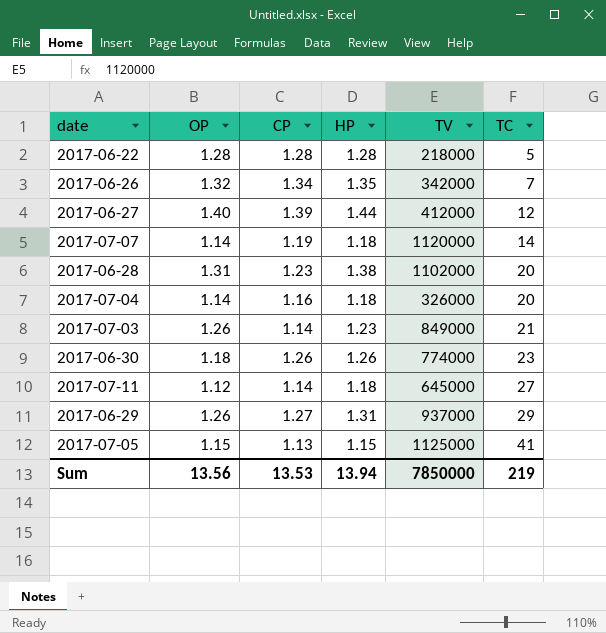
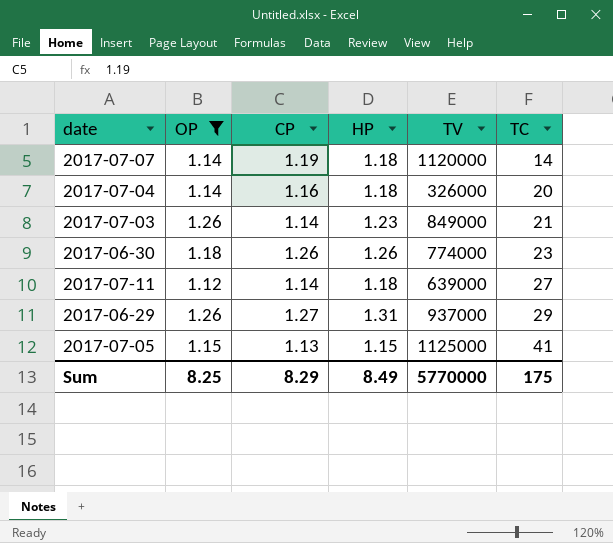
filter: none -> OP <= 1.26
2017-07-11 | TV: 645000 -> 639000
Sum | OP: 13.56 -> 8.25
Sum | CP: 13.53 -> 8.29
Sum | HP: 13.94 -> 8.49
Sum | TV: 7850000 -> 5770000
Sum | TC: 219 -> 175

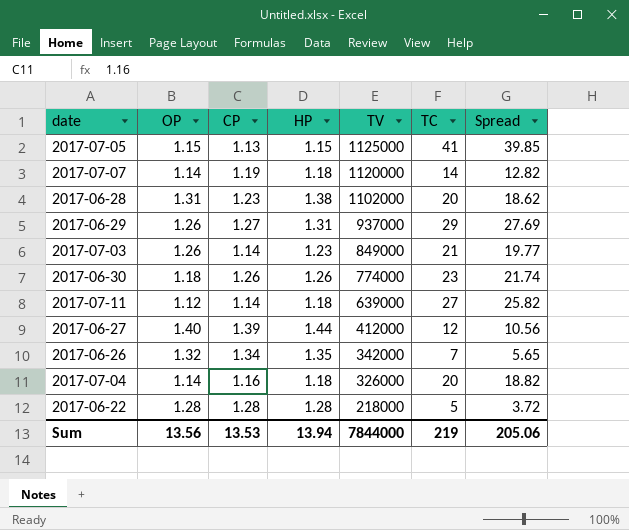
filter: OP <= 1.26 -> none
row order: TC ascending -> TV descending
column Spread | formula: none -> [TC] - [HP]
Sum | OP: 8.25 -> 13.56
Sum | CP: 8.29 -> 13.53
Sum | HP: 8.49 -> 13.94
Sum | TV: 5770000 -> 7844000
Sum | TC: 175 -> 219

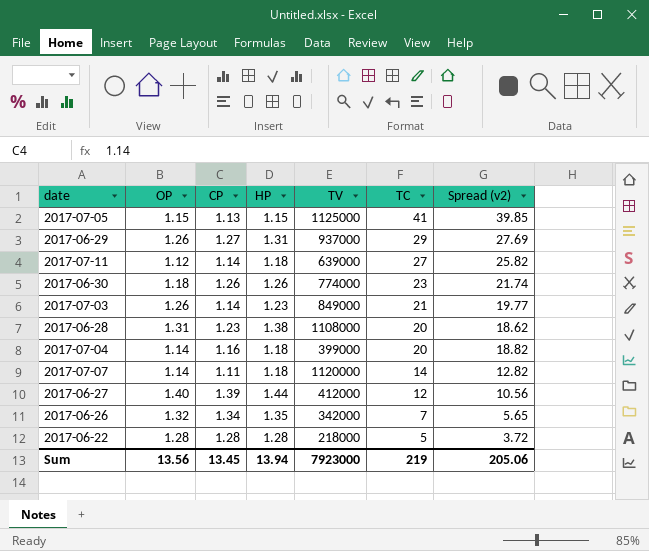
row order: TV descending -> TC descending
column name: Spread -> Spread (v2)
2017-06-28 | TV: 1102000 -> 1108000
2017-07-04 | TV: 326000 -> 399000
2017-07-07 | CP: 1.19 -> 1.11
Sum | CP: 13.53 -> 13.45
Sum | TV: 7844000 -> 7923000

